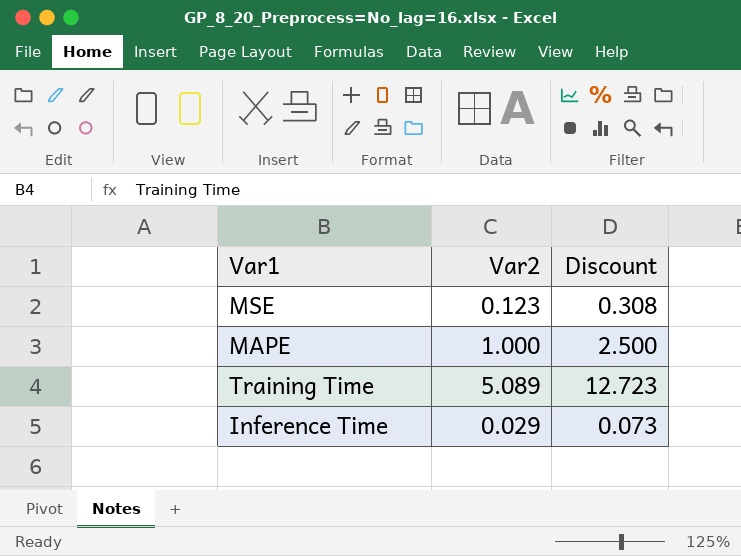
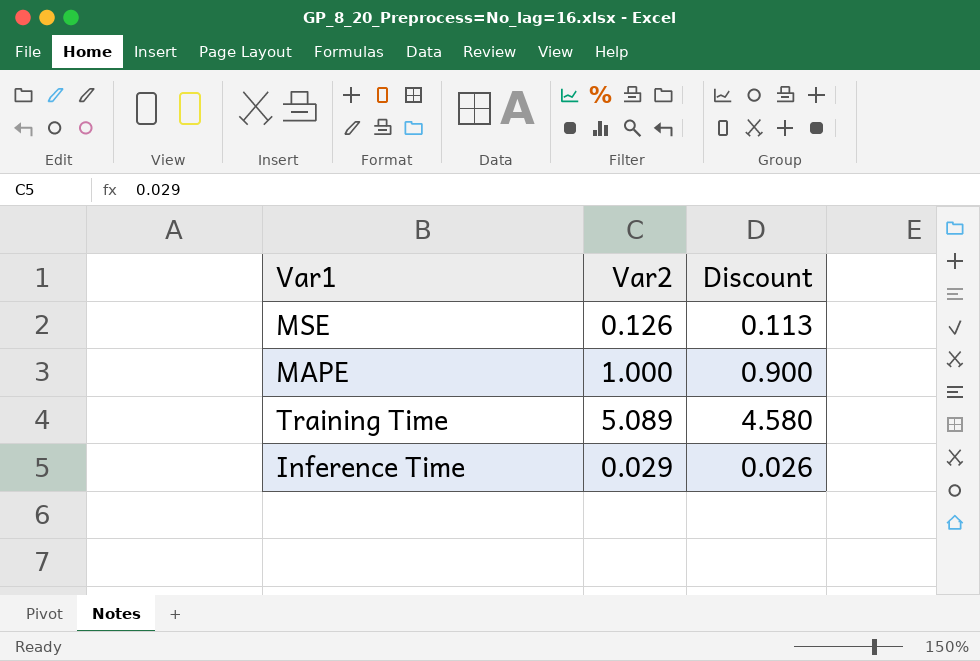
column Discount | formula: [Var2] * 2.5 -> [Var2] * 0.9
MSE | Var2: 0.123 -> 0.126

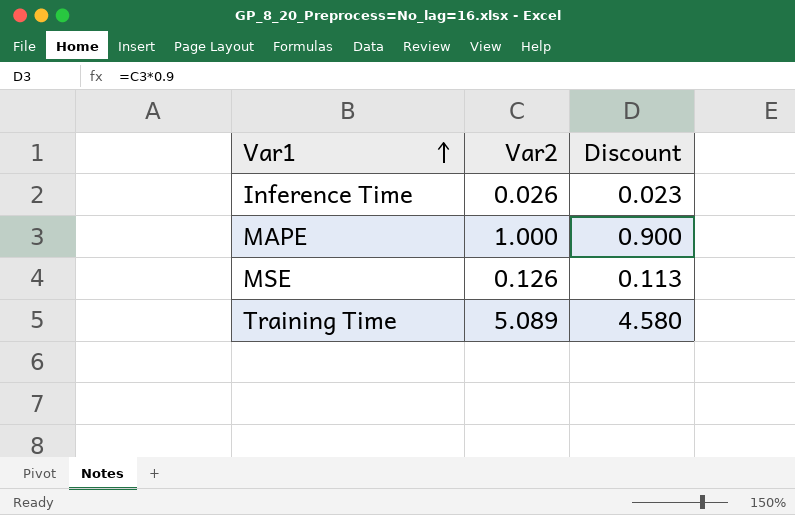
row order: none -> Var1 ascending
Inference Time | Var2: 0.029 -> 0.026
Inference Time | Discount: 0.026 -> 0.023

